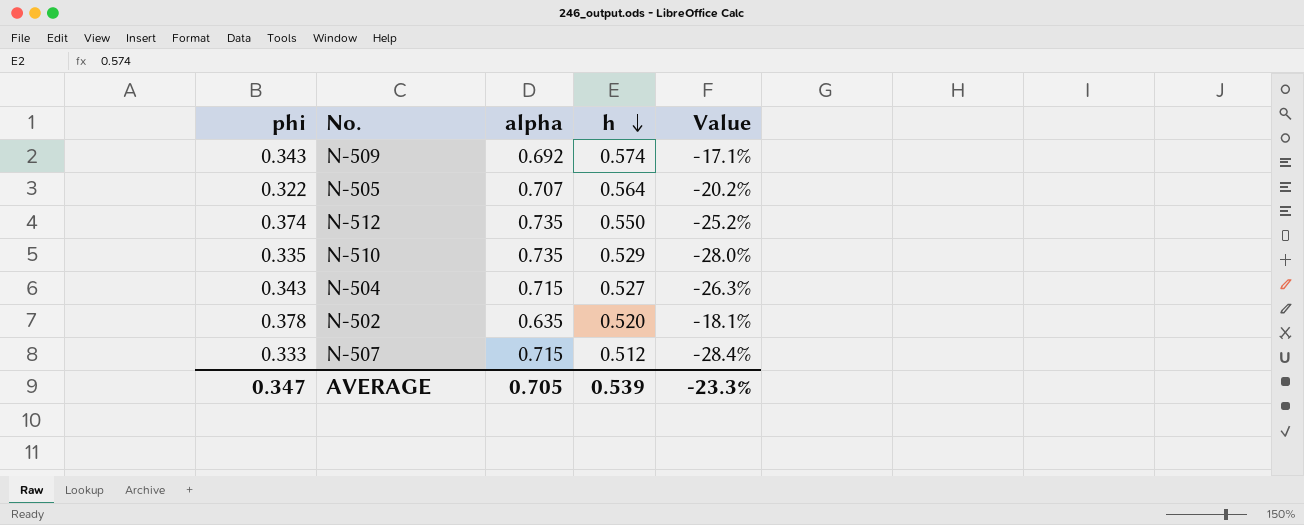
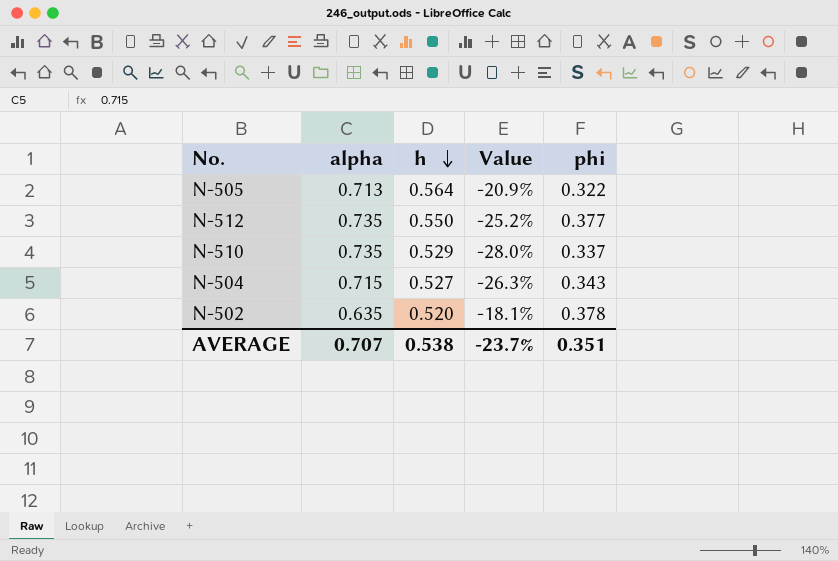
column phi | position: 1 -> 5
row N-509: 0.343 | 0.692 | 0.574 | -17.1% -> none
row N-507: 0.333 | 0.715 | 0.512 | -28.4% -> none
N-505 | alpha: 0.707 -> 0.713
N-505 | Value: -20.2% -> -20.9%
N-512 | phi: 0.374 -> 0.377
N-510 | phi: 0.335 -> 0.337
AVERAGE | alpha: 0.705 -> 0.707
AVERAGE | h: 0.539 -> 0.538
AVERAGE | Value: -23.3% -> -23.7%
AVERAGE | phi: 0.347 -> 0.351

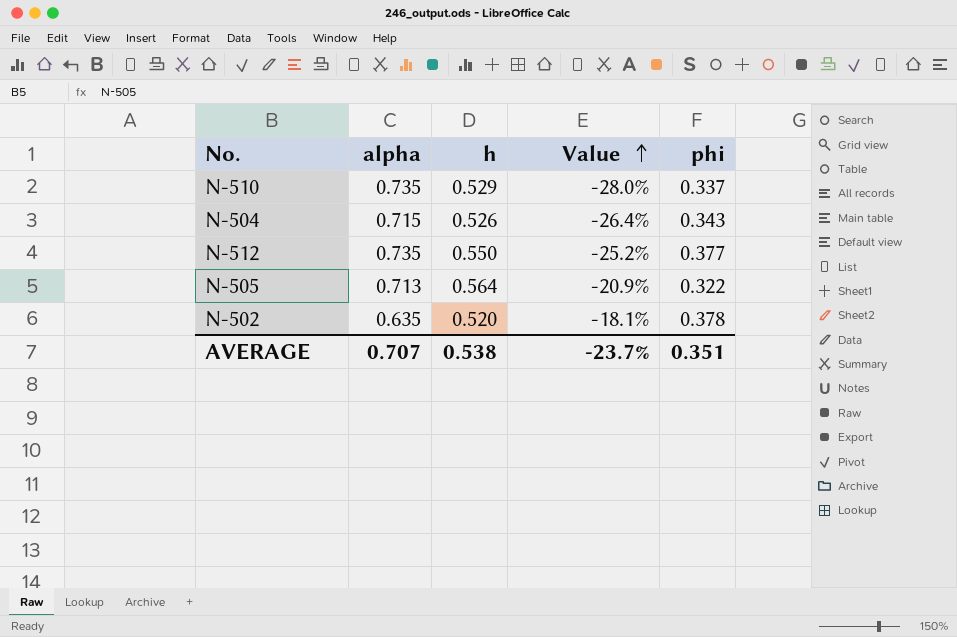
row order: h descending -> Value ascending
N-504 | h: 0.527 -> 0.526
N-504 | Value: -26.3% -> -26.4%

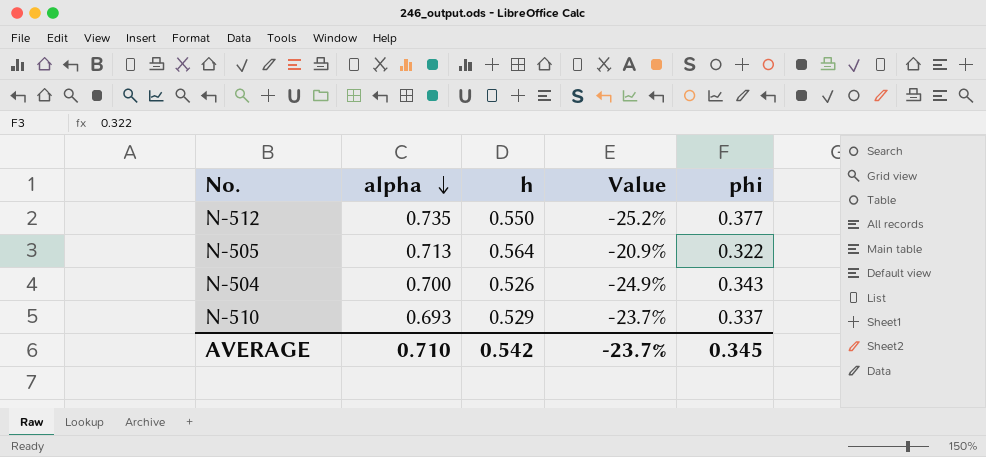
row order: Value ascending -> alpha descending
row N-502: 0.635 | 0.520 | -18.1% | 0.378 -> none
N-504 | alpha: 0.715 -> 0.700
N-504 | Value: -26.4% -> -24.9%
N-510 | alpha: 0.735 -> 0.693
N-510 | Value: -28.0% -> -23.7%
AVERAGE | alpha: 0.707 -> 0.710
AVERAGE | h: 0.538 -> 0.542
AVERAGE | phi: 0.351 -> 0.345

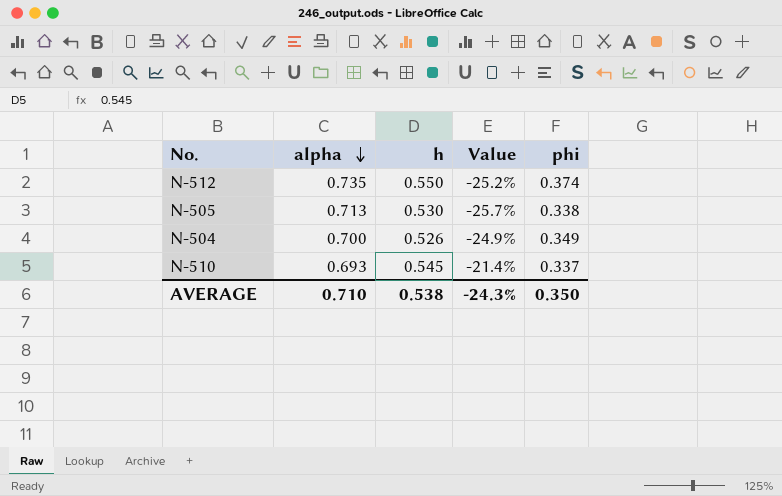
N-512 | phi: 0.377 -> 0.374
N-505 | h: 0.564 -> 0.530
N-505 | Value: -20.9% -> -25.7%
N-505 | phi: 0.322 -> 0.338
N-504 | phi: 0.343 -> 0.349
N-510 | h: 0.529 -> 0.545
N-510 | Value: -23.7% -> -21.4%
AVERAGE | h: 0.542 -> 0.538
AVERAGE | Value: -23.7% -> -24.3%
AVERAGE | phi: 0.345 -> 0.350

